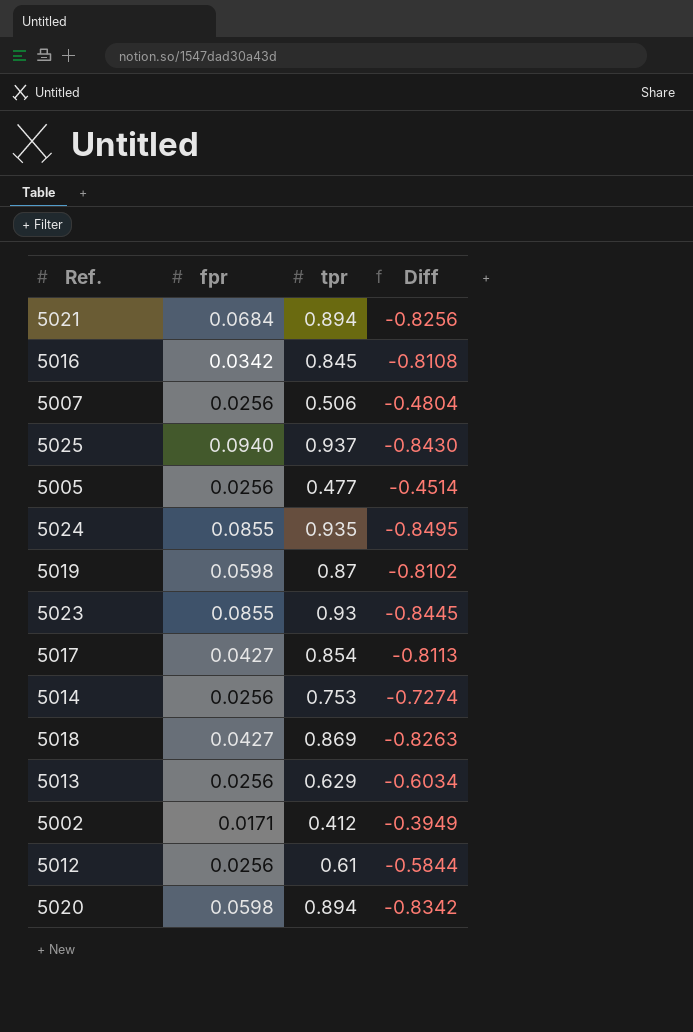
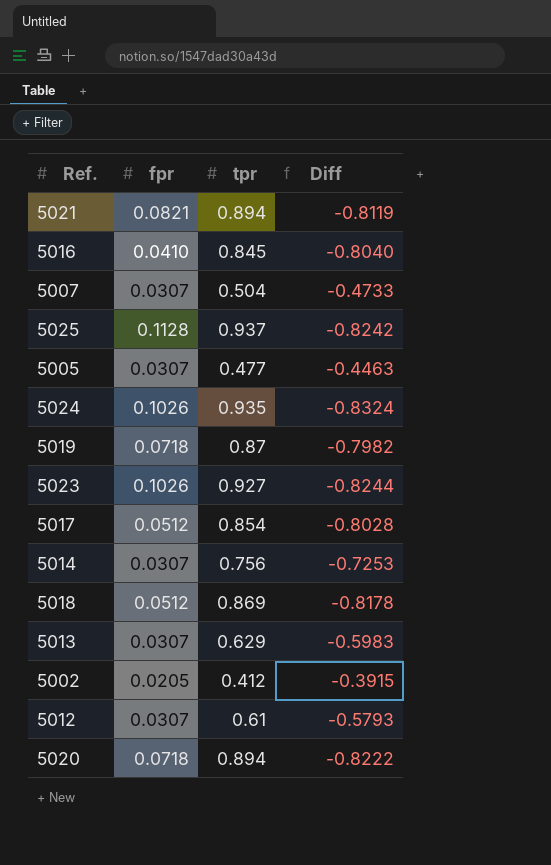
5021 | fpr: 0.0684 -> 0.0821
5021 | Diff: -0.8256 -> -0.8119
5016 | fpr: 0.0342 -> 0.0410
5016 | Diff: -0.8108 -> -0.8040
5007 | fpr: 0.0256 -> 0.0307
5007 | tpr: 0.506 -> 0.504
5007 | Diff: -0.4804 -> -0.4733
5025 | fpr: 0.0940 -> 0.1128
5025 | Diff: -0.8430 -> -0.8242
5005 | fpr: 0.0256 -> 0.0307
5005 | Diff: -0.4514 -> -0.4463
5024 | fpr: 0.0855 -> 0.1026
5024 | Diff: -0.8495 -> -0.8324
5019 | fpr: 0.0598 -> 0.0718
5019 | Diff: -0.8102 -> -0.7982
5023 | fpr: 0.0855 -> 0.1026
5023 | tpr: 0.93 -> 0.927
5023 | Diff: -0.8445 -> -0.8244
5017 | fpr: 0.0427 -> 0.0512
5017 | Diff: -0.8113 -> -0.8028
5014 | fpr: 0.0256 -> 0.0307
5014 | tpr: 0.753 -> 0.756
5014 | Diff: -0.7274 -> -0.7253
5018 | fpr: 0.0427 -> 0.0512
5018 | Diff: -0.8263 -> -0.8178
5013 | fpr: 0.0256 -> 0.0307
5013 | Diff: -0.6034 -> -0.5983
5002 | fpr: 0.0171 -> 0.0205
5002 | Diff: -0.3949 -> -0.3915
5012 | fpr: 0.0256 -> 0.0307
5012 | Diff: -0.5844 -> -0.5793
5020 | fpr: 0.0598 -> 0.0718
5020 | Diff: -0.8342 -> -0.8222

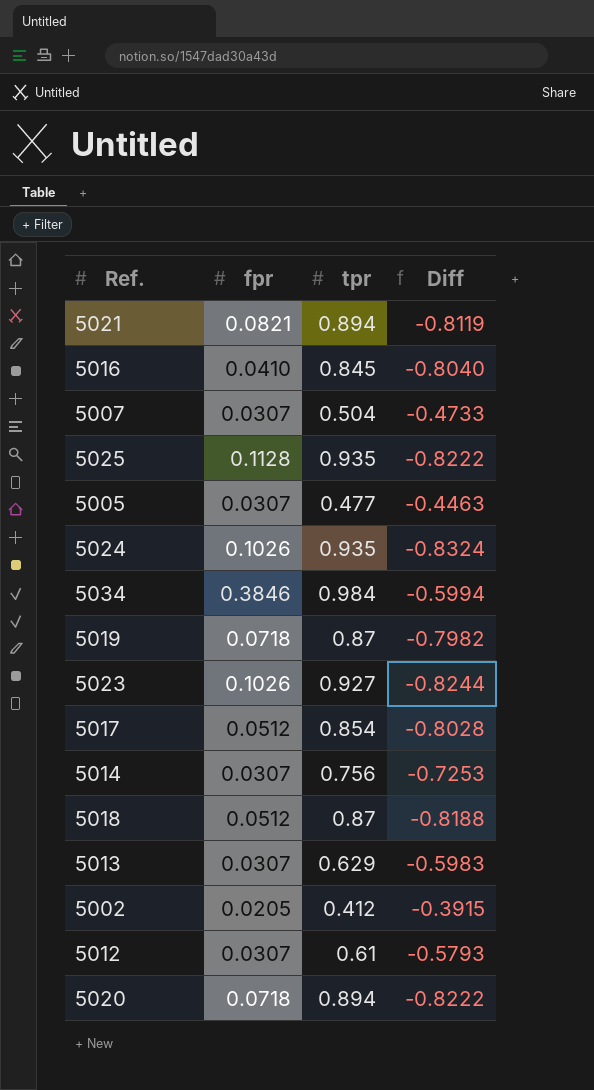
5025 | tpr: 0.937 -> 0.935
5025 | Diff: -0.8242 -> -0.8222
row 5034: none -> 0.3846 | 0.984 | -0.5994
5018 | tpr: 0.869 -> 0.87
5018 | Diff: -0.8178 -> -0.8188

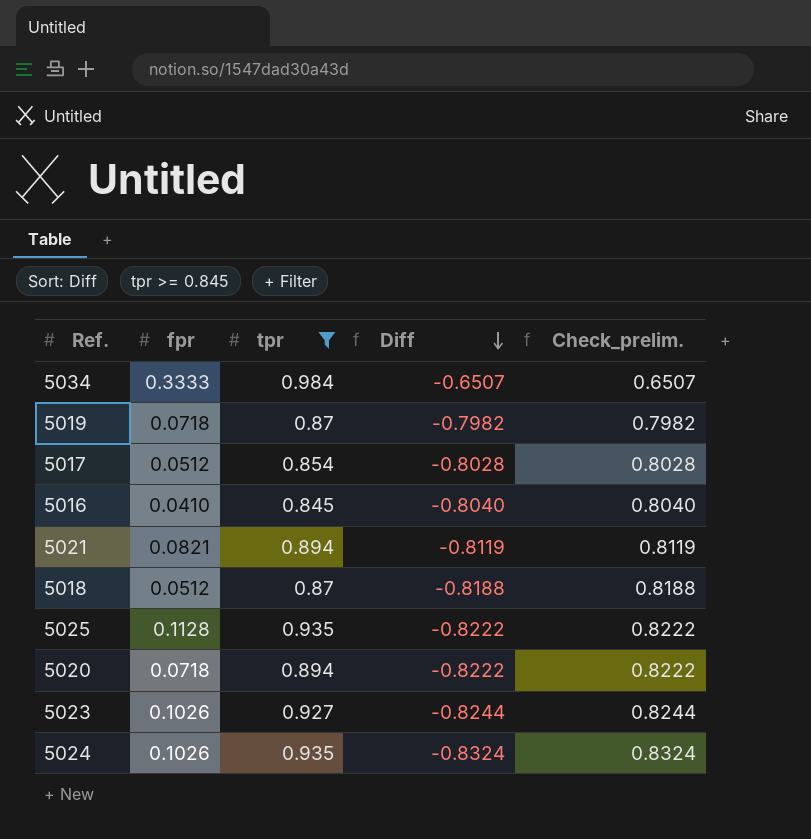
filter: none -> tpr >= 0.845
row order: none -> Diff descending
column Check_prelim. | formula: none -> [tpr] - [fpr]
5034 | fpr: 0.3846 -> 0.3333
5034 | Diff: -0.5994 -> -0.6507

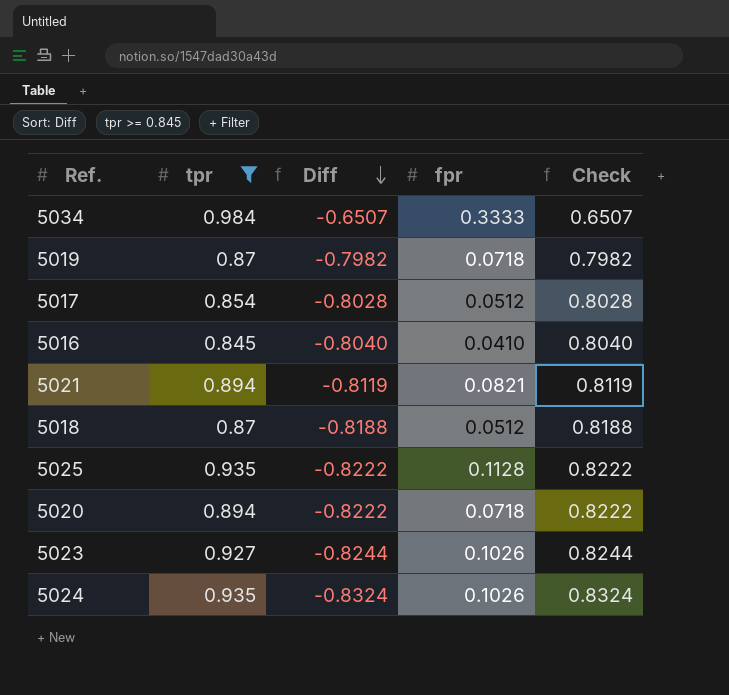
column fpr | position: 2 -> 4
column name: Check_prelim. -> Check

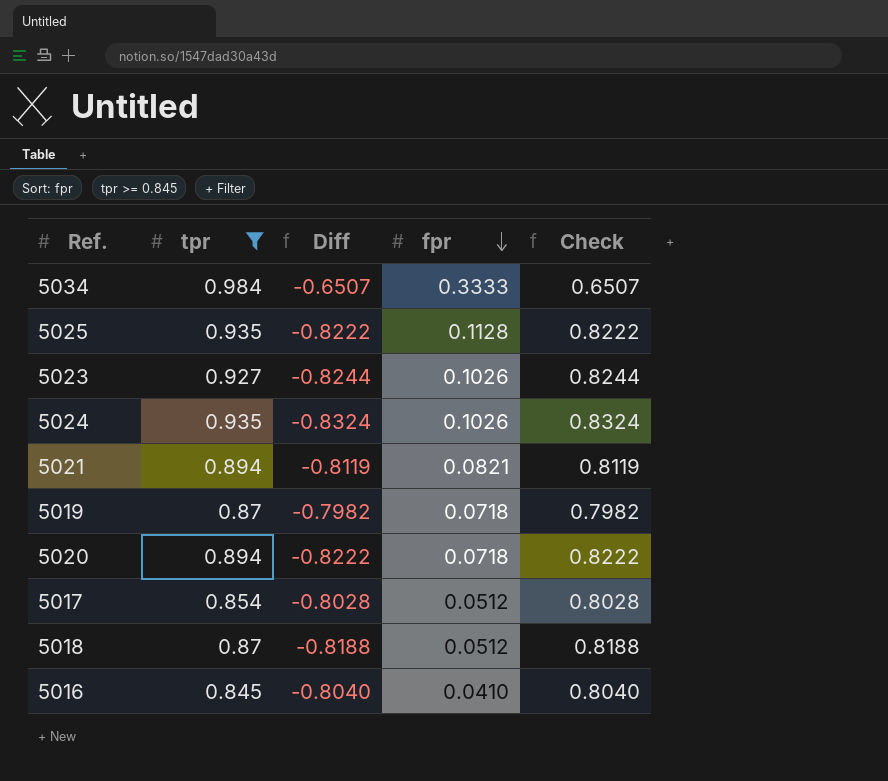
row order: Diff descending -> fpr descending

